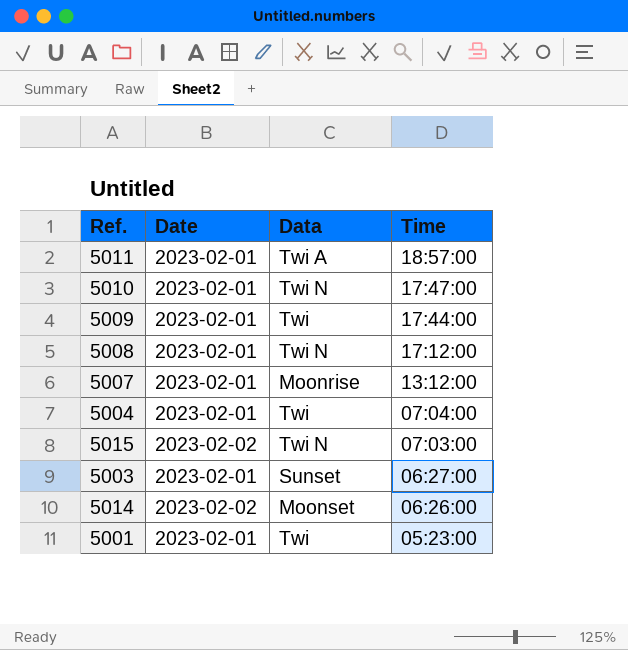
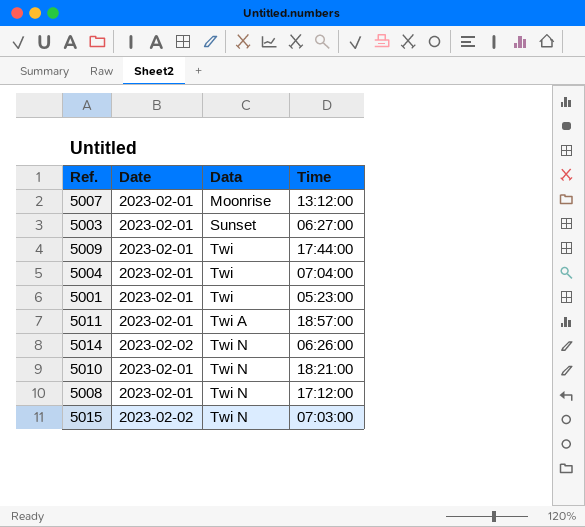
row order: Time descending -> Data ascending
5014 | Data: Moonset -> Twi N
5010 | Time: 17:47:00 -> 18:21:00

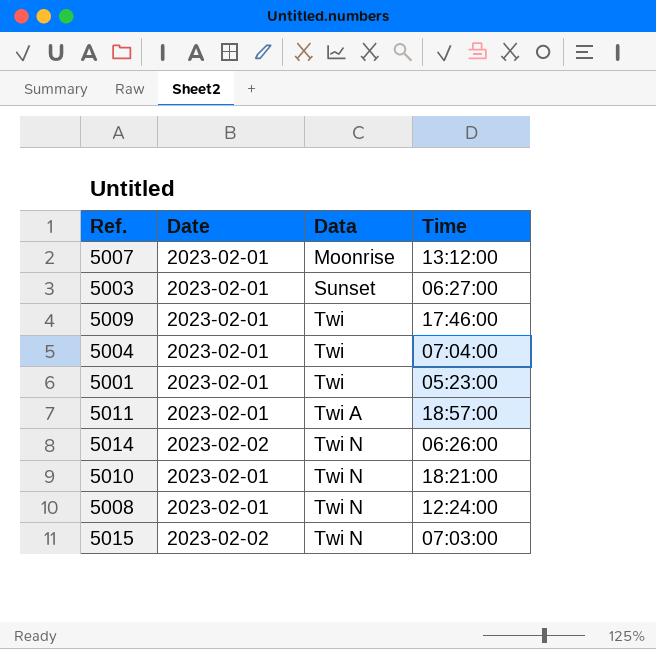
5009 | Time: 17:44:00 -> 17:46:00
5008 | Time: 17:12:00 -> 12:24:00

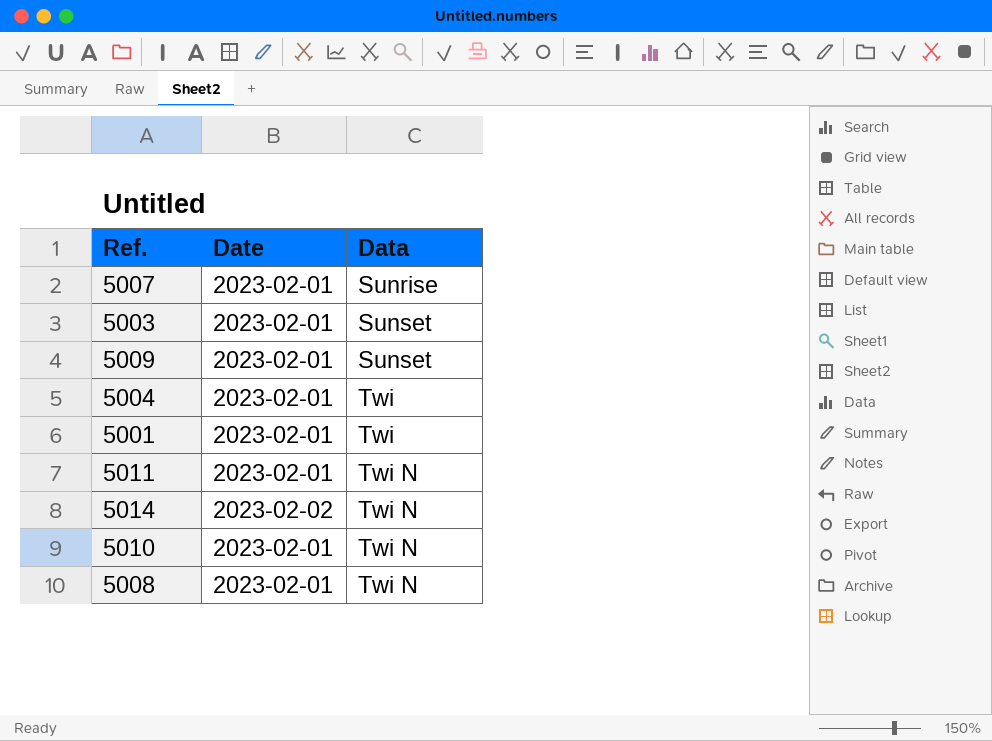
column Time | position: 4 -> none
row 5015: 2023-02-02 | Twi N | 07:03:00 -> none
5007 | Data: Moonrise -> Sunrise
5009 | Data: Twi -> Sunset
5011 | Data: Twi A -> Twi N

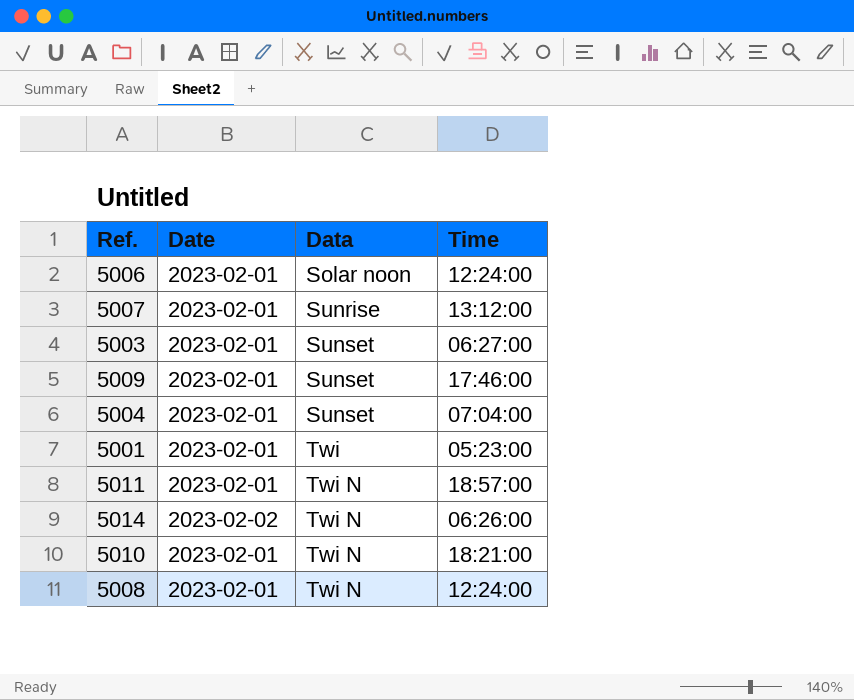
column Time | position: none -> 4
row 5006: none -> 2023-02-01 | Solar noon | 12:24:00
5004 | Data: Twi -> Sunset

